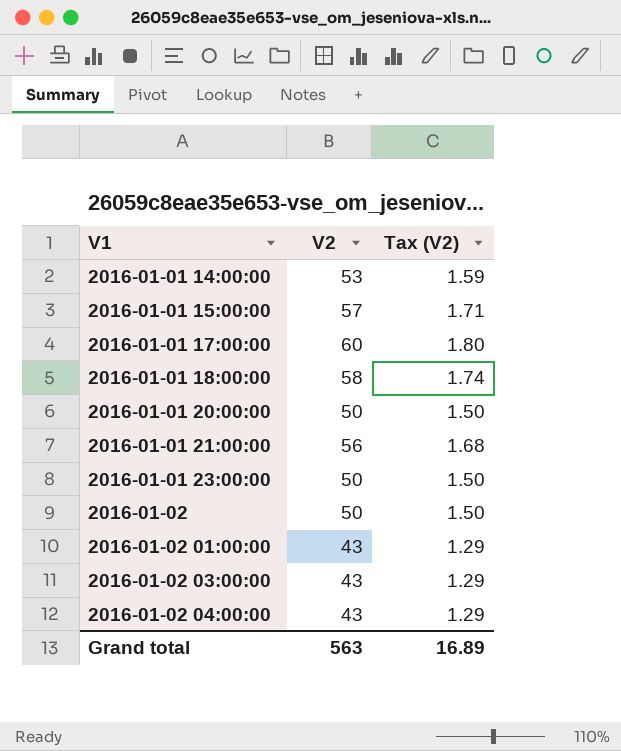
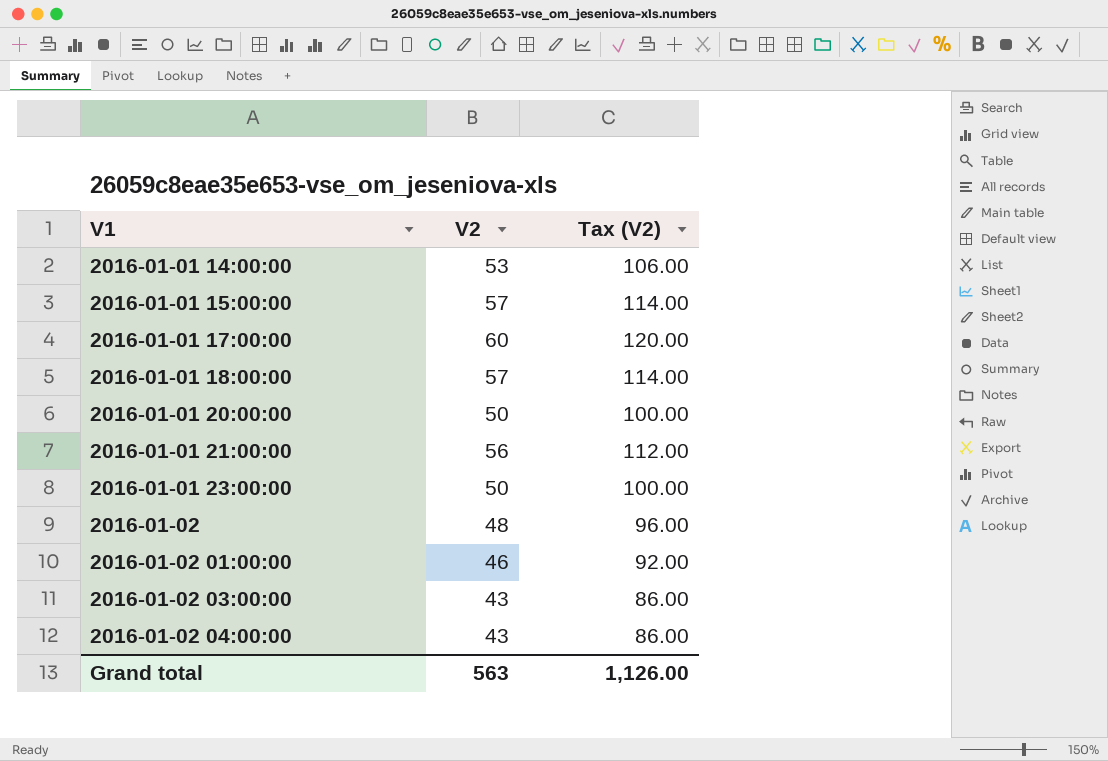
column Tax (V2) | formula: [V2] * 0.03 -> [V2] * 2
2016-01-01 18:00:00 | V2: 58 -> 57
2016-01-02 | V2: 50 -> 48
2016-01-02 01:00:00 | V2: 43 -> 46
Grand total | Tax (V2): 16.89 -> 1,126.00

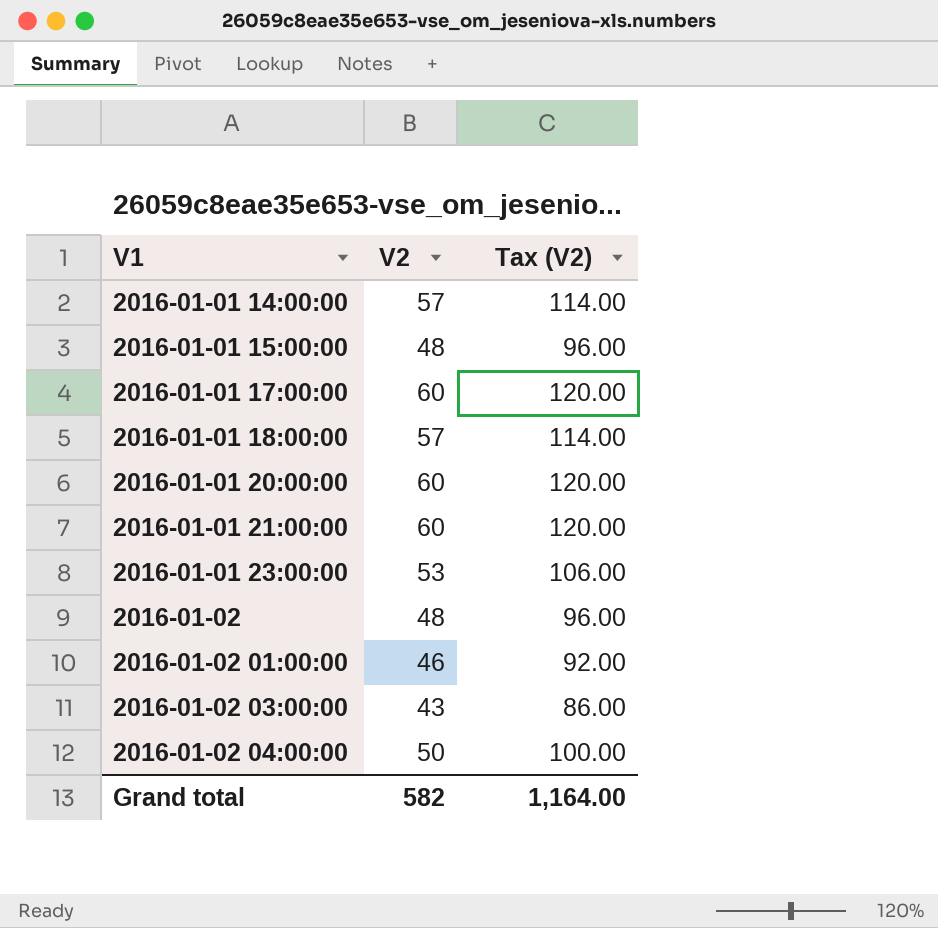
2016-01-01 14:00:00 | V2: 53 -> 57
2016-01-01 14:00:00 | Tax (V2): 106.00 -> 114.00
2016-01-01 15:00:00 | V2: 57 -> 48
2016-01-01 15:00:00 | Tax (V2): 114.00 -> 96.00
2016-01-01 20:00:00 | V2: 50 -> 60
2016-01-01 20:00:00 | Tax (V2): 100.00 -> 120.00
2016-01-01 21:00:00 | V2: 56 -> 60
2016-01-01 21:00:00 | Tax (V2): 112.00 -> 120.00
2016-01-01 23:00:00 | V2: 50 -> 53
2016-01-01 23:00:00 | Tax (V2): 100.00 -> 106.00
2016-01-02 04:00:00 | V2: 43 -> 50
2016-01-02 04:00:00 | Tax (V2): 86.00 -> 100.00
Grand total | V2: 563 -> 582
Grand total | Tax (V2): 1,126.00 -> 1,164.00

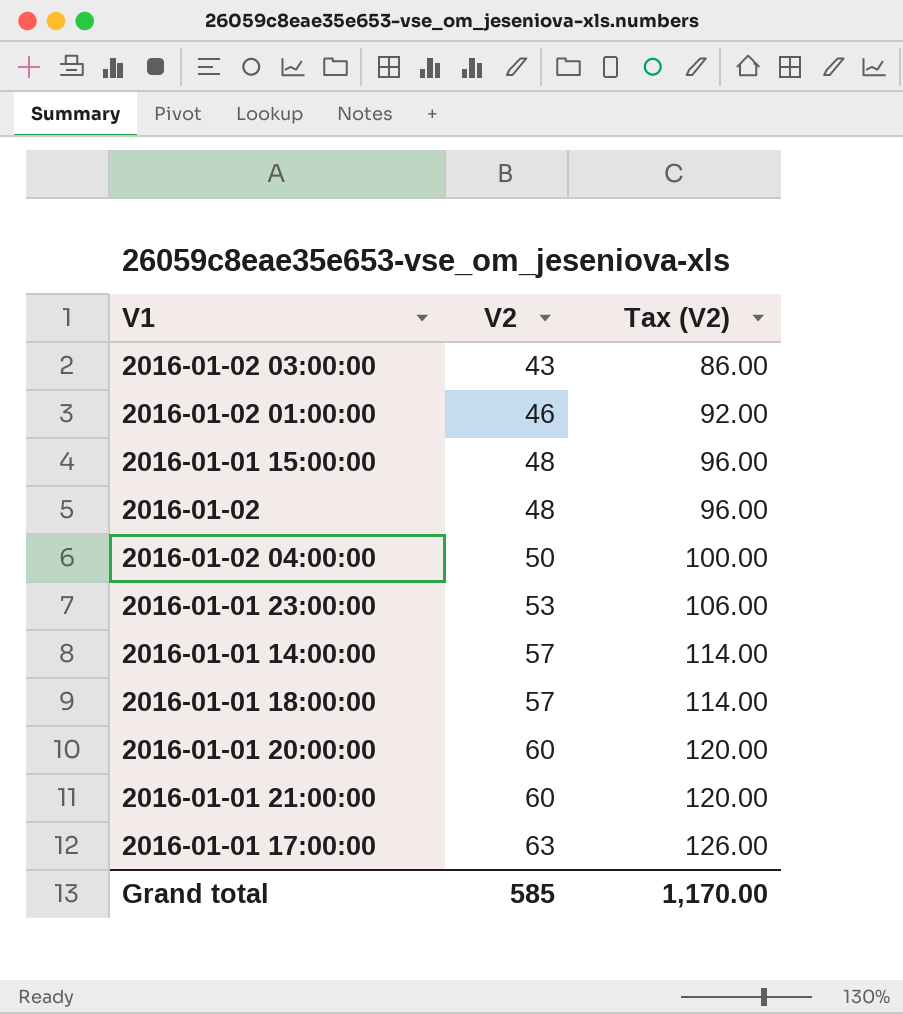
row order: V1 ascending -> V2 ascending
2016-01-01 17:00:00 | V2: 60 -> 63
2016-01-01 17:00:00 | Tax (V2): 120.00 -> 126.00
Grand total | V2: 582 -> 585
Grand total | Tax (V2): 1,164.00 -> 1,170.00

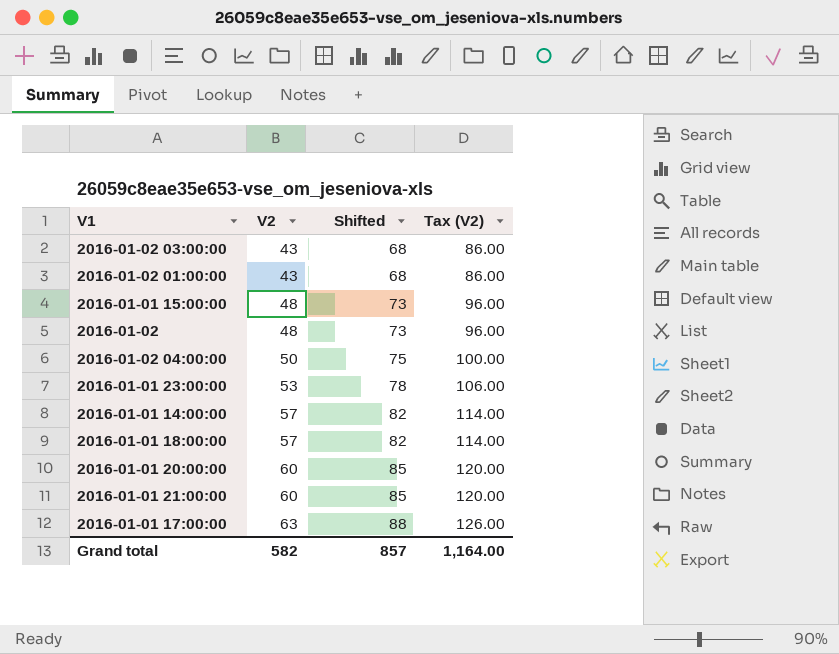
column Shifted | formula: none -> [V2] + 25
2016-01-02 01:00:00 | V2: 46 -> 43
2016-01-02 01:00:00 | Tax (V2): 92.00 -> 86.00
Grand total | V2: 585 -> 582
Grand total | Tax (V2): 1,170.00 -> 1,164.00

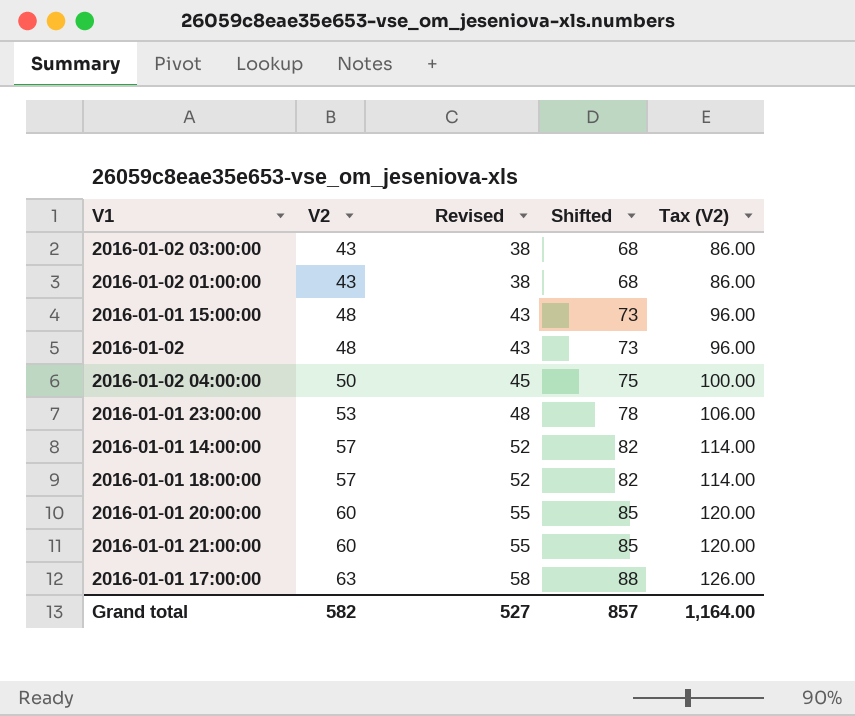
column Revised | formula: none -> [V2] - 5

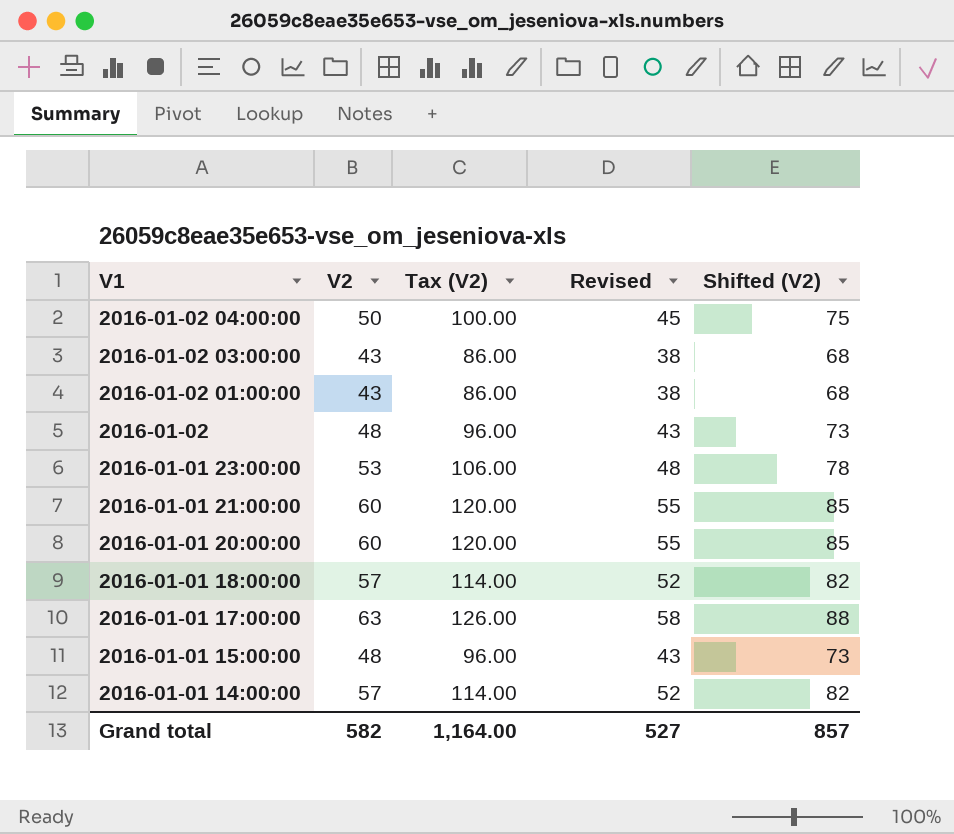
row order: V2 ascending -> V1 descending
column Tax (V2) | position: 5 -> 3
column name: Shifted -> Shifted (V2)

